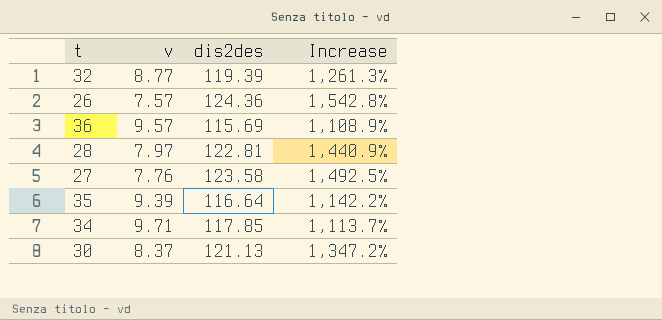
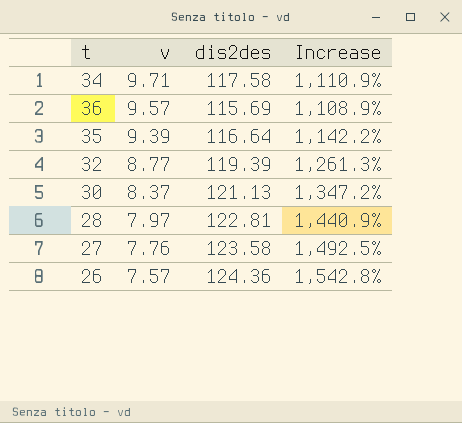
row order: none -> v descending
34 | dis2des: 117.85 -> 117.58
34 | Increase: 1,113.7% -> 1,110.9%

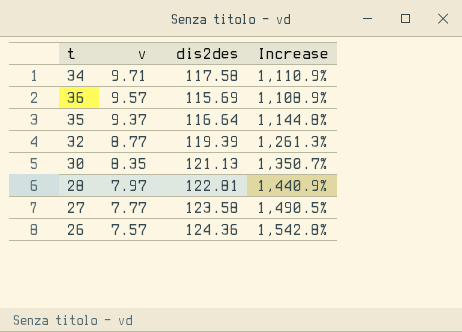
35 | v: 9.39 -> 9.37
35 | Increase: 1,142.2% -> 1,144.8%
30 | v: 8.37 -> 8.35
30 | Increase: 1,347.2% -> 1,350.7%
27 | v: 7.76 -> 7.77
27 | Increase: 1,492.5% -> 1,490.5%

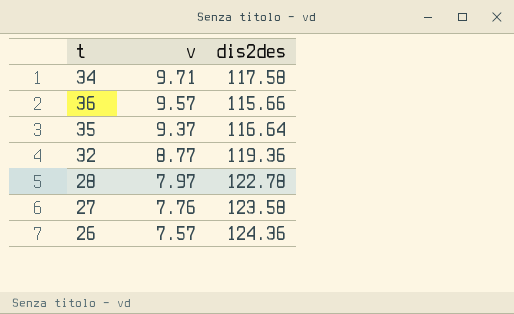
column Increase | formula: ([dis2des] - [v]) / [v] -> none
row 30: 8.35 | 121.13 | 1,350.7% -> none
36 | dis2des: 115.69 -> 115.66
32 | dis2des: 119.39 -> 119.36
28 | dis2des: 122.81 -> 122.78
27 | v: 7.77 -> 7.76

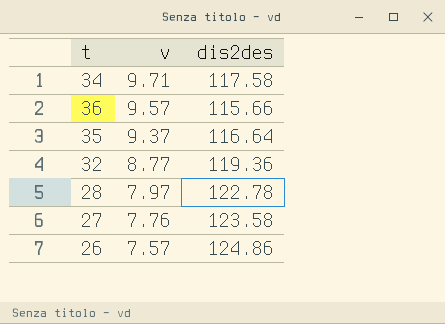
26 | dis2des: 124.36 -> 124.86

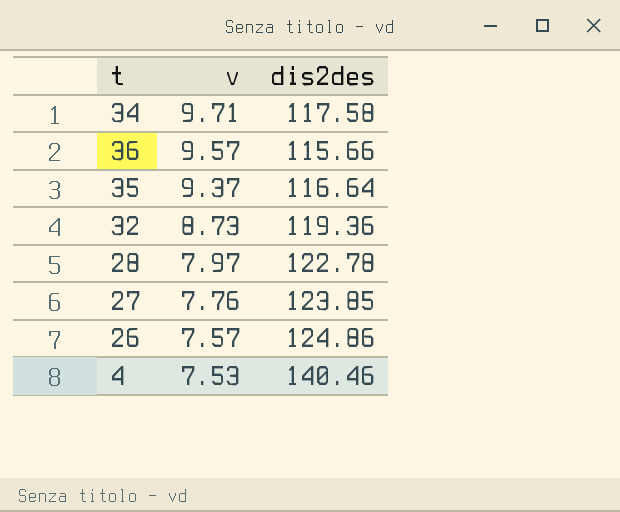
32 | v: 8.77 -> 8.73
27 | dis2des: 123.58 -> 123.85
row 4: none -> 7.53 | 140.46

